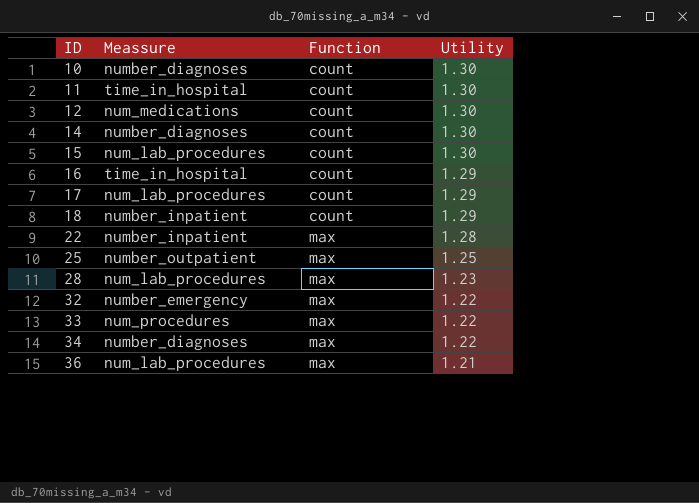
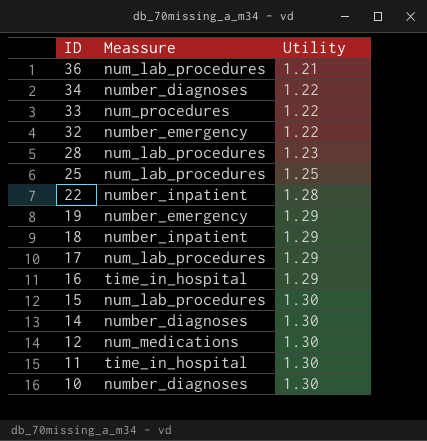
row order: ID ascending -> ID descending
column Function | position: 3 -> none
25 | Meassure: number_outpatient -> num_lab_procedures
row 19: none -> number_emergency | 1.29

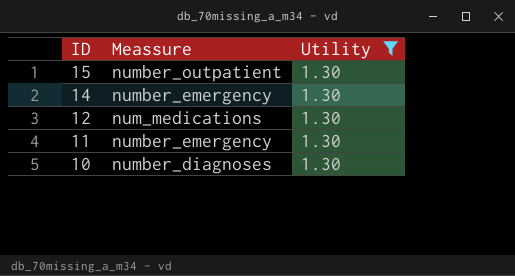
filter: none -> Utility = 1.30
15 | Meassure: num_lab_procedures -> number_outpatient
14 | Meassure: number_diagnoses -> number_emergency
11 | Meassure: time_in_hospital -> number_emergency

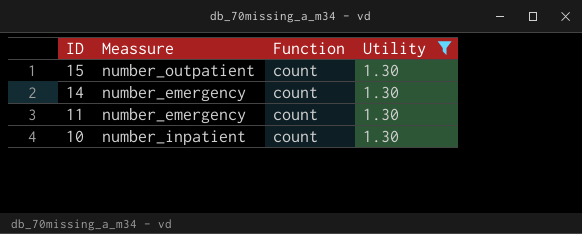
column Function | position: none -> 3
row 12: num_medications | 1.30 -> none
10 | Meassure: number_diagnoses -> number_inpatient

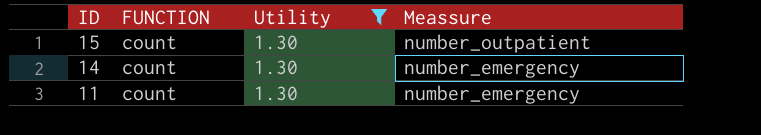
column name: Function -> FUNCTION
column Meassure | position: 2 -> 4
row 10: number_inpatient | count | 1.30 -> none

